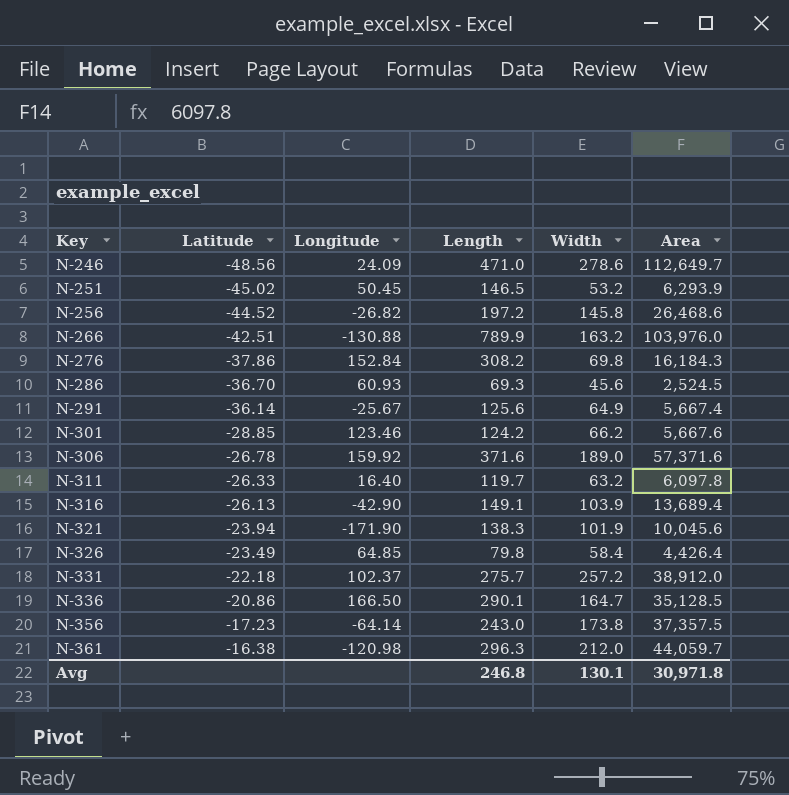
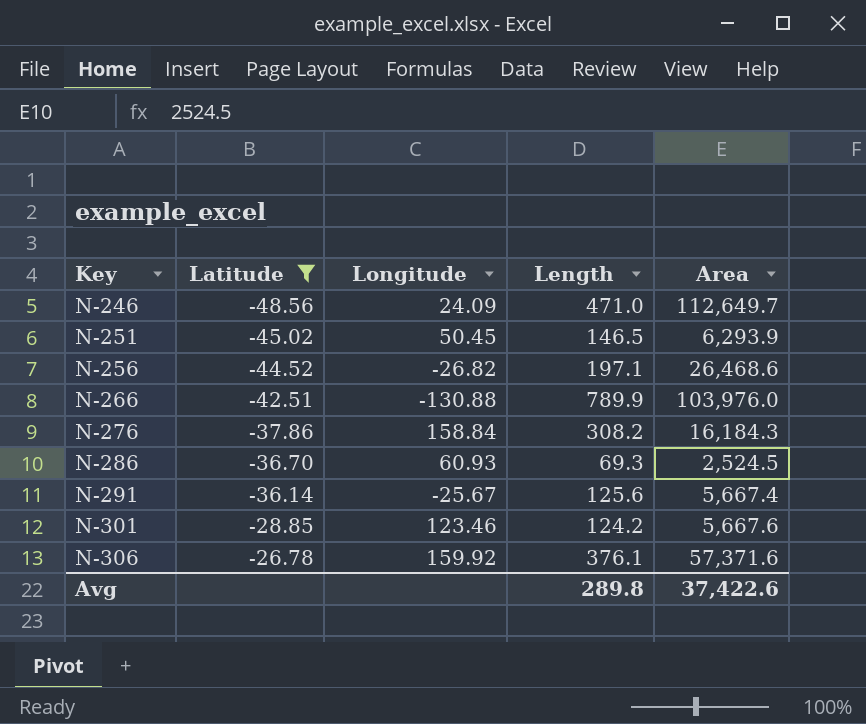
filter: none -> Latitude <= -26.78
column Width | position: 5 -> none
N-256 | Length: 197.2 -> 197.1
N-276 | Longitude: 152.84 -> 158.84
N-306 | Length: 371.6 -> 376.1
Avg | Length: 246.8 -> 289.8
Avg | Area: 30,971.8 -> 37,422.6

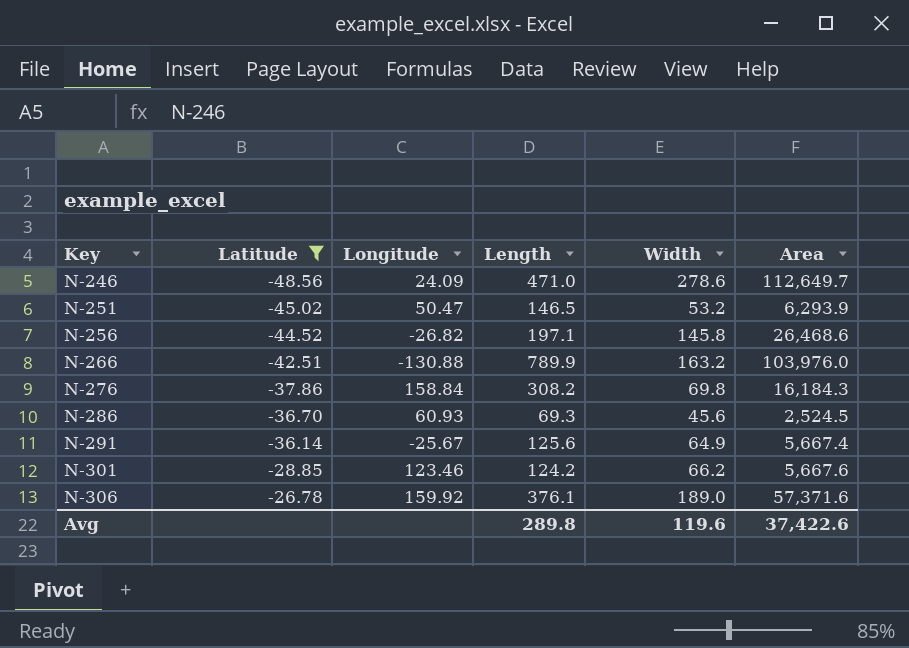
column Width | position: none -> 5
N-251 | Longitude: 50.45 -> 50.47

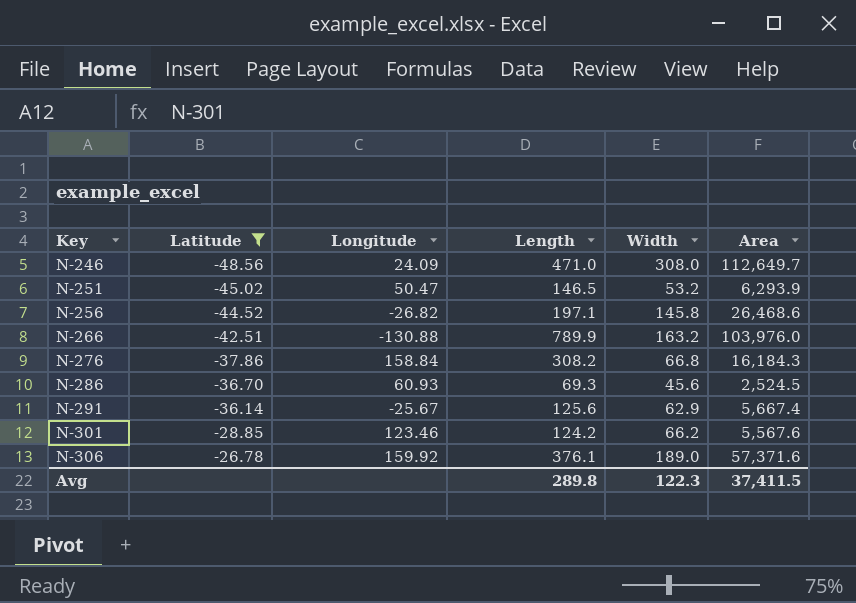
N-246 | Width: 278.6 -> 308.0
N-276 | Width: 69.8 -> 66.8
N-291 | Width: 64.9 -> 62.9
N-301 | Area: 5,667.6 -> 5,567.6
Avg | Width: 119.6 -> 122.3
Avg | Area: 37,422.6 -> 37,411.5

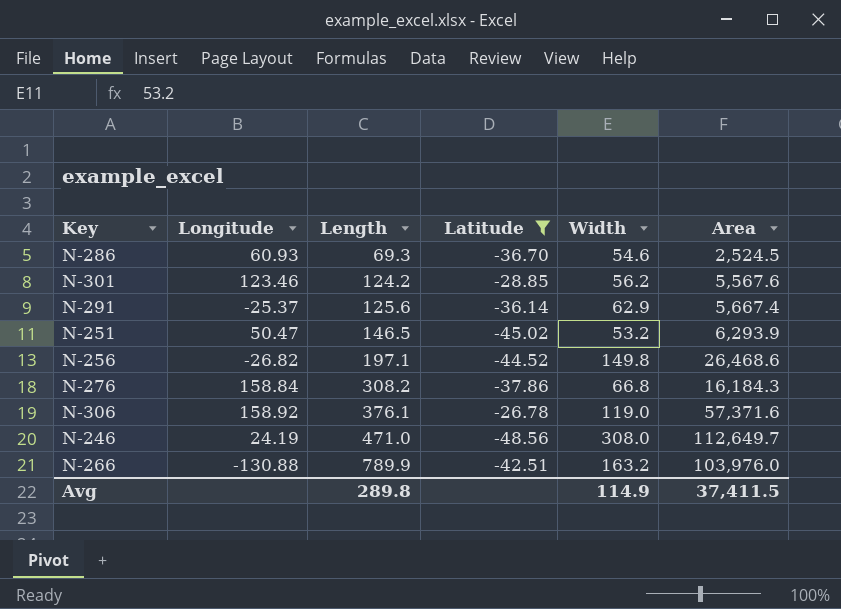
row order: Key ascending -> Length ascending
column Latitude | position: 2 -> 4
N-286 | Width: 45.6 -> 54.6
N-301 | Width: 66.2 -> 56.2
N-291 | Longitude: -25.67 -> -25.37
N-256 | Width: 145.8 -> 149.8
N-306 | Longitude: 159.92 -> 158.92
N-306 | Width: 189.0 -> 119.0
N-246 | Longitude: 24.09 -> 24.19
Avg | Width: 122.3 -> 114.9

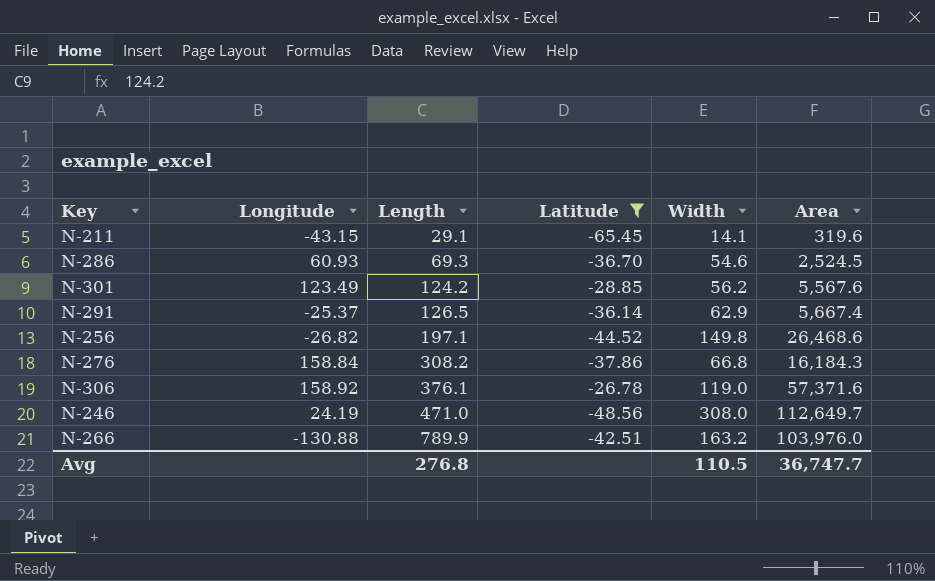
row N-251: 50.47 | 146.5 | -45.02 | 53.2 | 6,293.9 -> none
row N-211: none -> -43.15 | 29.1 | -65.45 | 14.1 | 319.6
N-301 | Longitude: 123.46 -> 123.49
N-291 | Length: 125.6 -> 126.5
Avg | Length: 289.8 -> 276.8
Avg | Width: 114.9 -> 110.5
Avg | Area: 37,411.5 -> 36,747.7

